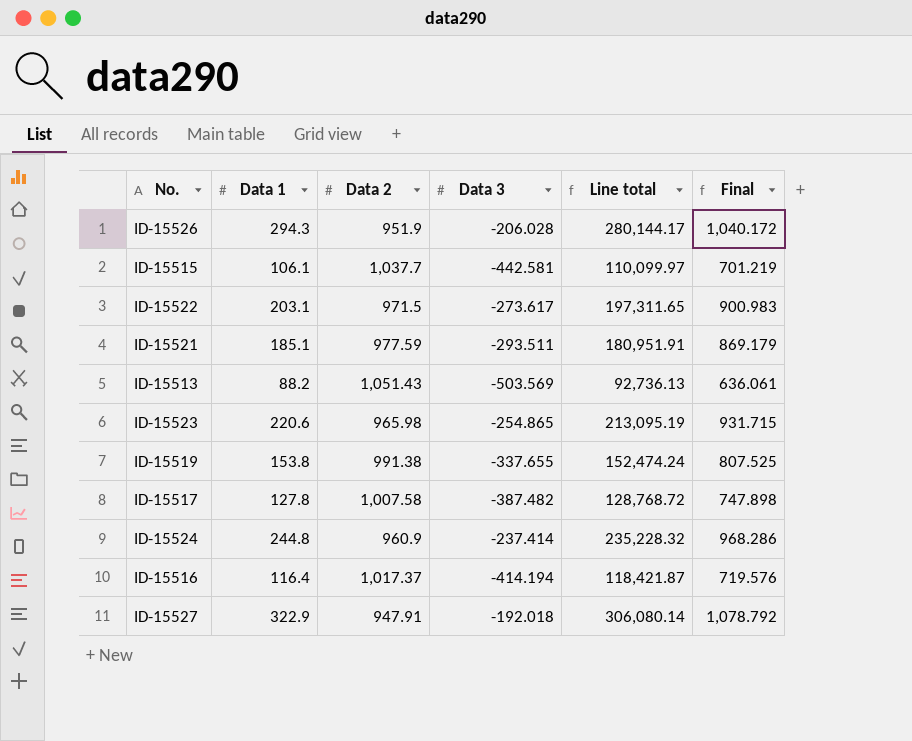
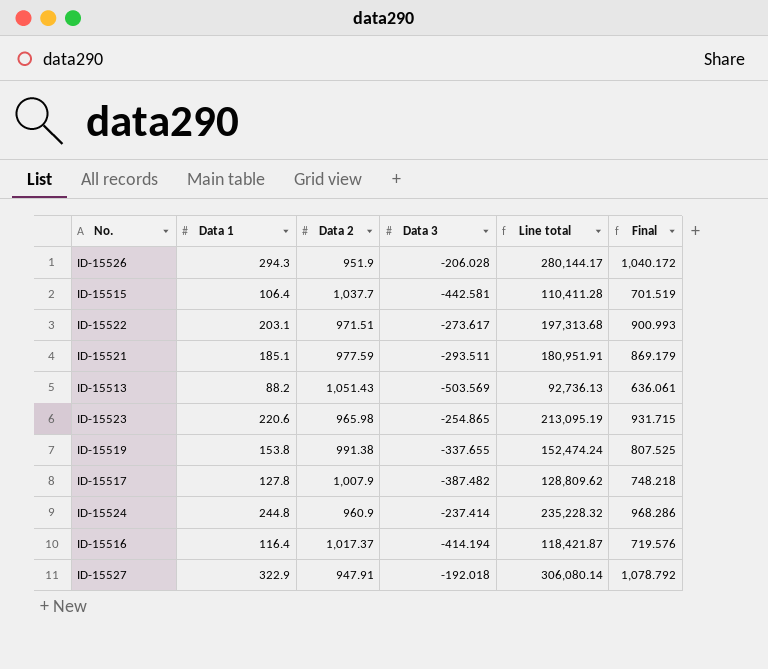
ID-15515 | Data 1: 106.1 -> 106.4
ID-15515 | Line total: 110,099.97 -> 110,411.28
ID-15515 | Final: 701.219 -> 701.519
ID-15522 | Data 2: 971.5 -> 971.51
ID-15522 | Line total: 197,311.65 -> 197,313.68
ID-15522 | Final: 900.983 -> 900.993
ID-15517 | Data 2: 1,007.58 -> 1,007.9
ID-15517 | Line total: 128,768.72 -> 128,809.62
ID-15517 | Final: 747.898 -> 748.218

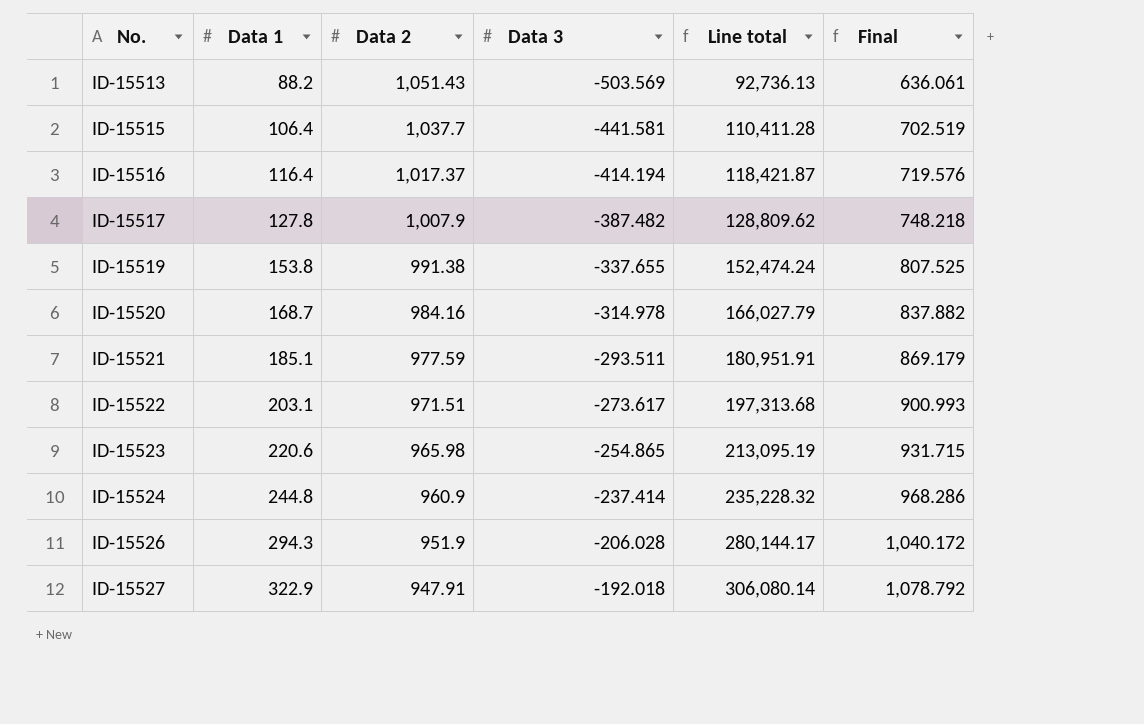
row order: none -> No. ascending
ID-15515 | Data 3: -442.581 -> -441.581
ID-15515 | Final: 701.519 -> 702.519
row ID-15520: none -> 168.7 | 984.16 | -314.978 | 166,027.79 | 837.882

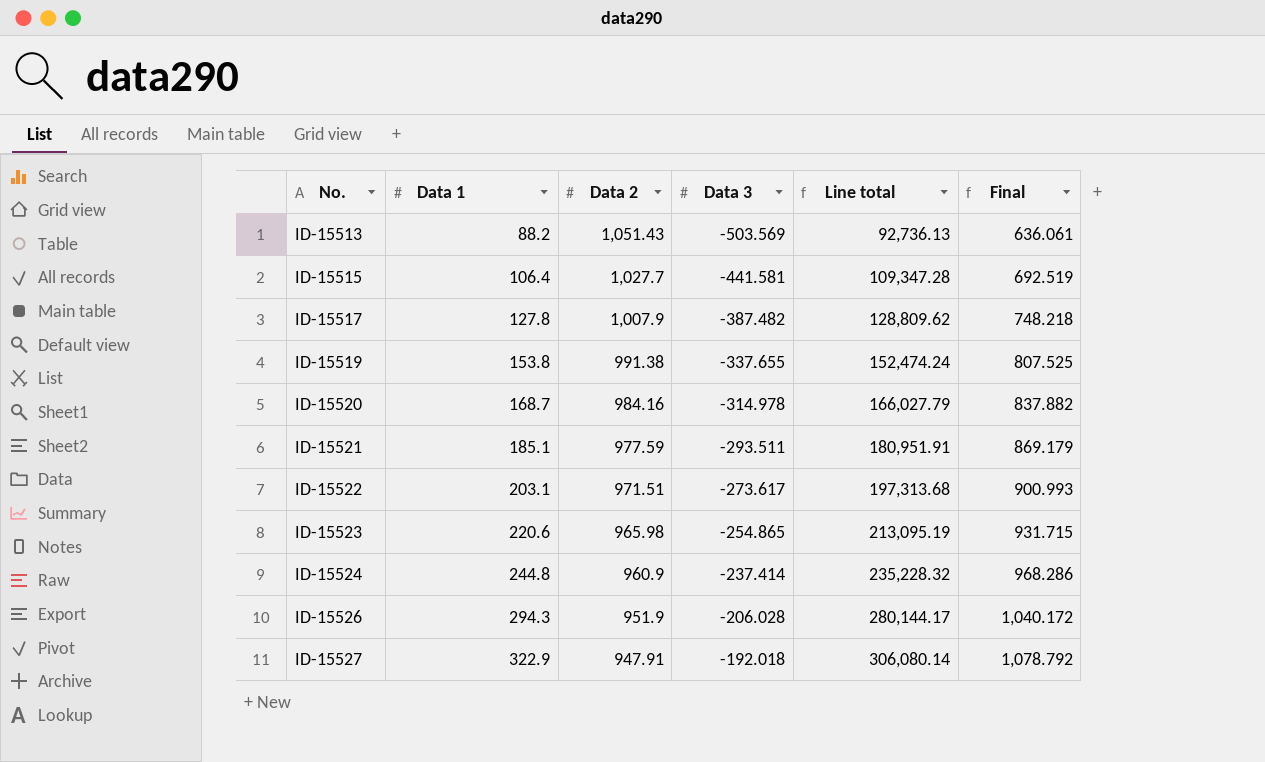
row ID-15516: 116.4 | 1,017.37 | -414.194 | 118,421.87 | 719.576 -> none
ID-15515 | Data 2: 1,037.7 -> 1,027.7
ID-15515 | Line total: 110,411.28 -> 109,347.28
ID-15515 | Final: 702.519 -> 692.519

